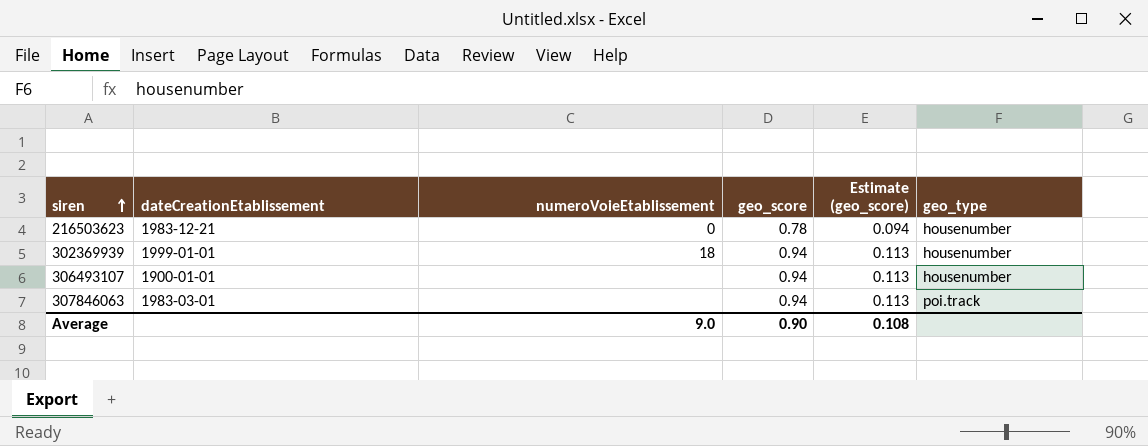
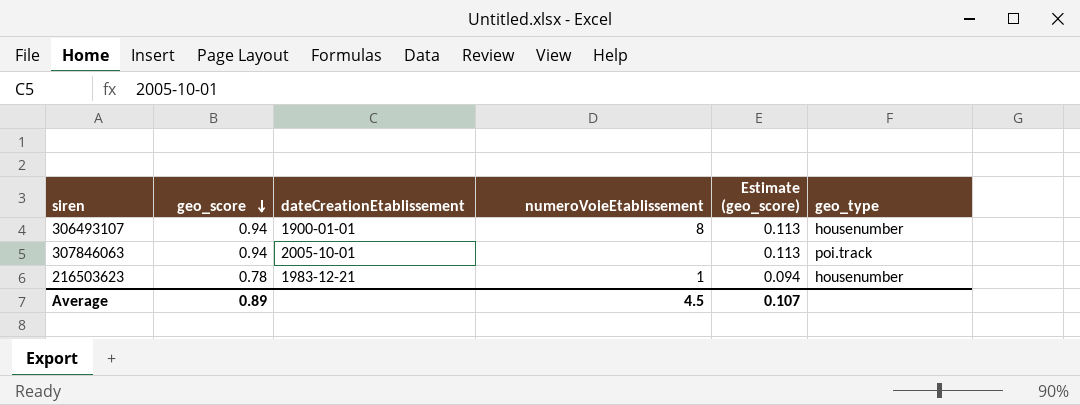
row order: siren ascending -> geo_score descending
column geo_score | position: 4 -> 2
row 302369939: 1999-01-01 | 18 | 0.94 | 0.113 | housenumber -> none
306493107 | numeroVoieEtablissement: none -> 8
307846063 | dateCreationEtablissement: 1983-03-01 -> 2005-10-01
216503623 | numeroVoieEtablissement: 0 -> 1
Average | geo_score: 0.90 -> 0.89
Average | numeroVoieEtablissement: 9.0 -> 4.5
Average | Estimate (geo_score): 0.108 -> 0.107

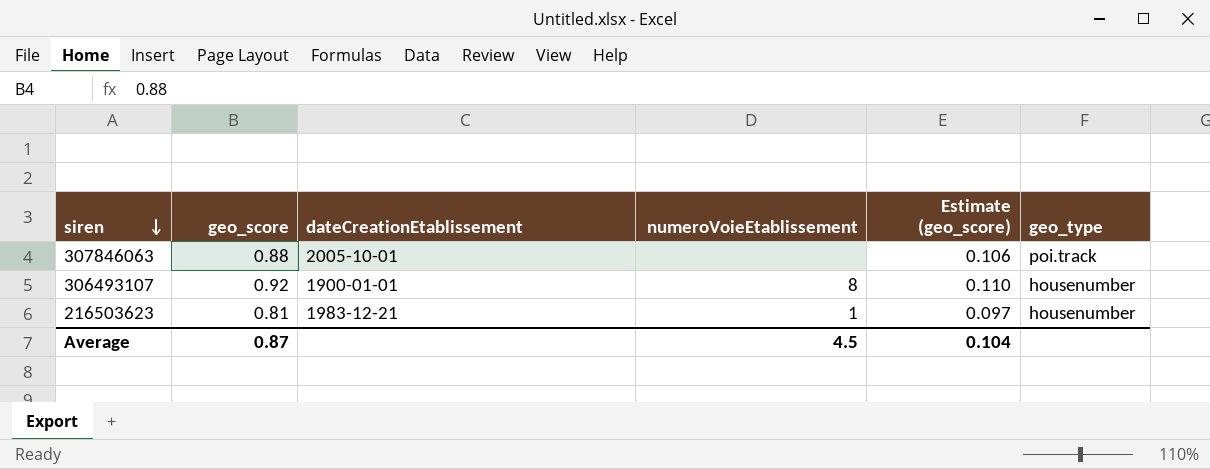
row order: geo_score descending -> siren descending
307846063 | geo_score: 0.94 -> 0.88
307846063 | Estimate (geo_score): 0.113 -> 0.106
306493107 | geo_score: 0.94 -> 0.92
306493107 | Estimate (geo_score): 0.113 -> 0.110
216503623 | geo_score: 0.78 -> 0.81
216503623 | Estimate (geo_score): 0.094 -> 0.097
Average | geo_score: 0.89 -> 0.87
Average | Estimate (geo_score): 0.107 -> 0.104

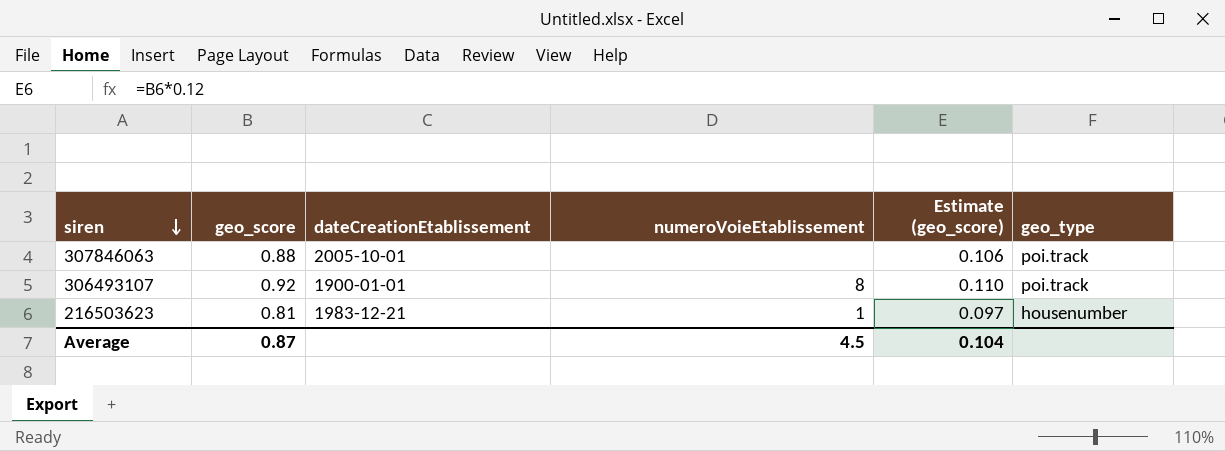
306493107 | geo_type: housenumber -> poi.track

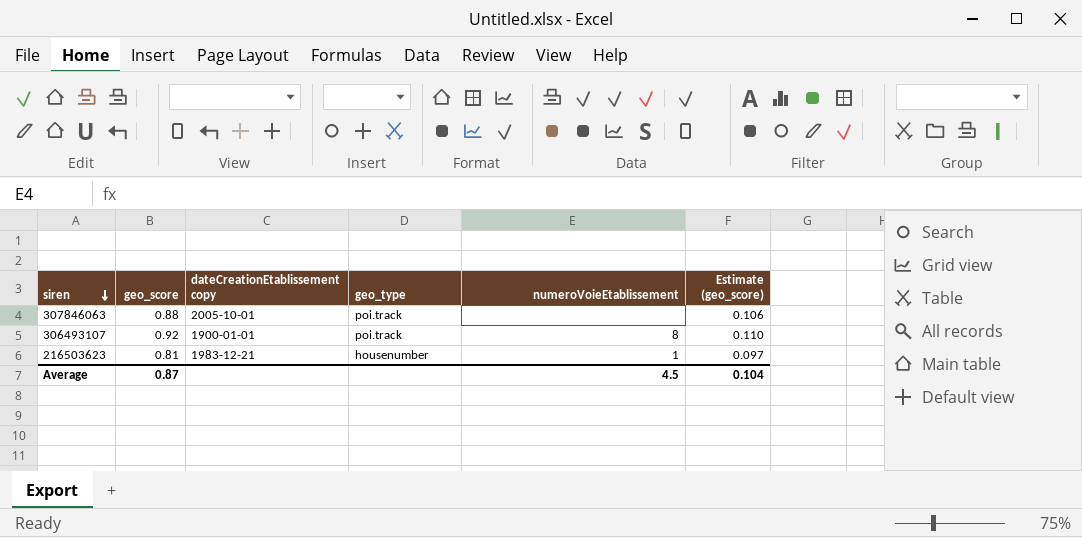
column name: dateCreationEtablissement -> dateCreationEtablissement copy
column geo_type | position: 6 -> 4

